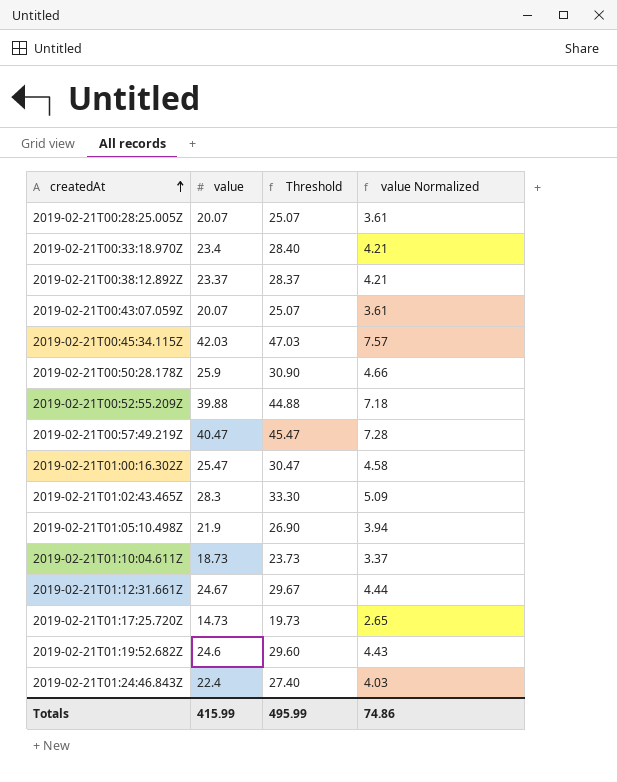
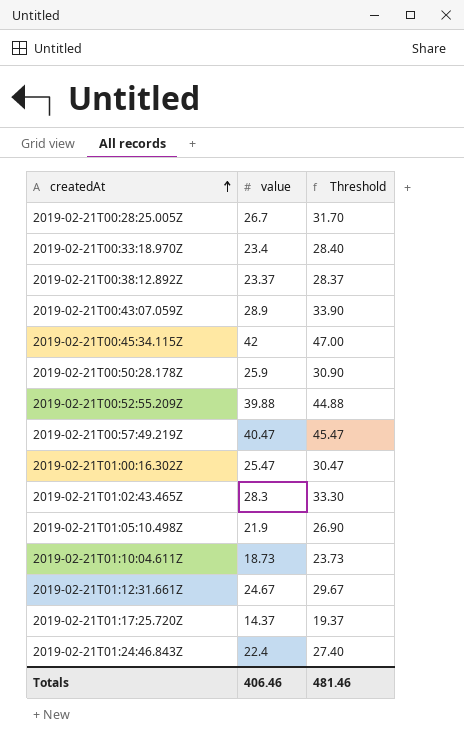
column value Normalized | formula: [value] * 0.18 -> none
row 2019-02-21T01:19:52.682Z: 24.6 | 29.60 | 4.43 -> none
2019-02-21T00:28:25.005Z | value: 20.07 -> 26.7
2019-02-21T00:28:25.005Z | Threshold: 25.07 -> 31.70
2019-02-21T00:43:07.059Z | value: 20.07 -> 28.9
2019-02-21T00:43:07.059Z | Threshold: 25.07 -> 33.90
2019-02-21T00:45:34.115Z | value: 42.03 -> 42
2019-02-21T00:45:34.115Z | Threshold: 47.03 -> 47.00
2019-02-21T01:17:25.720Z | value: 14.73 -> 14.37
2019-02-21T01:17:25.720Z | Threshold: 19.73 -> 19.37
Totals | value: 415.99 -> 406.46
Totals | Threshold: 495.99 -> 481.46

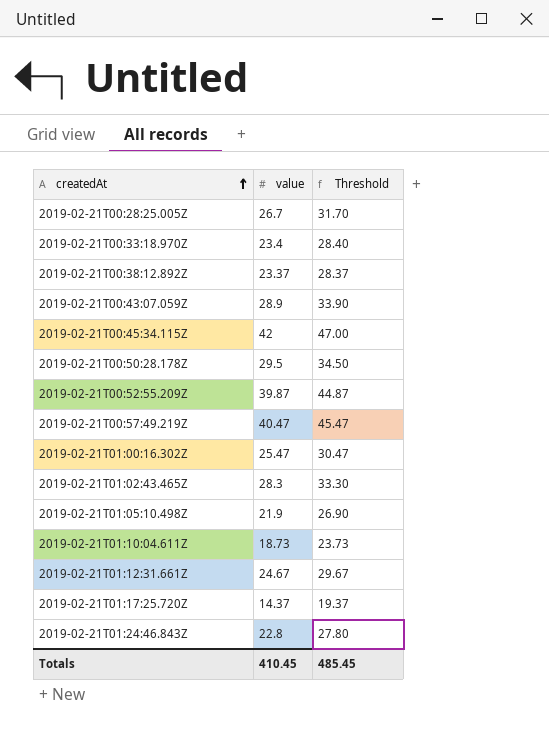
2019-02-21T00:50:28.178Z | value: 25.9 -> 29.5
2019-02-21T00:50:28.178Z | Threshold: 30.90 -> 34.50
2019-02-21T00:52:55.209Z | value: 39.88 -> 39.87
2019-02-21T00:52:55.209Z | Threshold: 44.88 -> 44.87
2019-02-21T01:24:46.843Z | value: 22.4 -> 22.8
2019-02-21T01:24:46.843Z | Threshold: 27.40 -> 27.80
Totals | value: 406.46 -> 410.45
Totals | Threshold: 481.46 -> 485.45

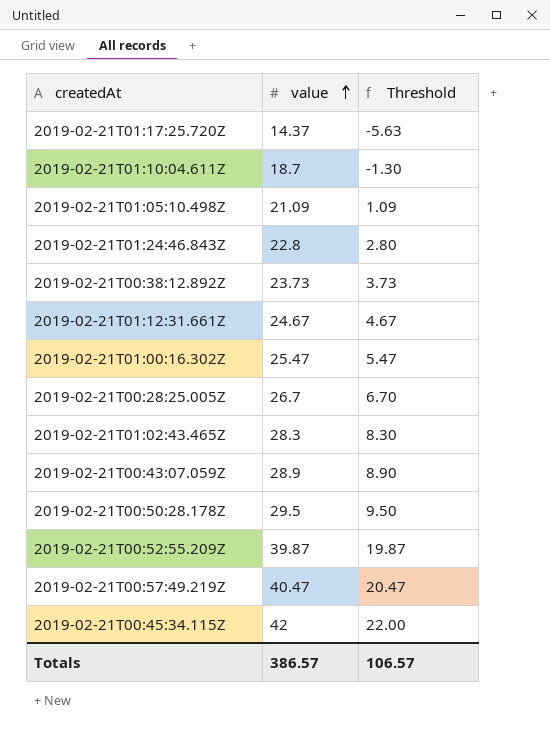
row order: createdAt ascending -> value ascending
column Threshold | formula: [value] + 5 -> [value] - 20
row 2019-02-21T00:33:18.970Z: 23.4 | 28.40 -> none
2019-02-21T01:10:04.611Z | value: 18.73 -> 18.7
2019-02-21T01:05:10.498Z | value: 21.9 -> 21.09
2019-02-21T00:38:12.892Z | value: 23.37 -> 23.73
Totals | value: 410.45 -> 386.57
Totals | Threshold: 485.45 -> 106.57

